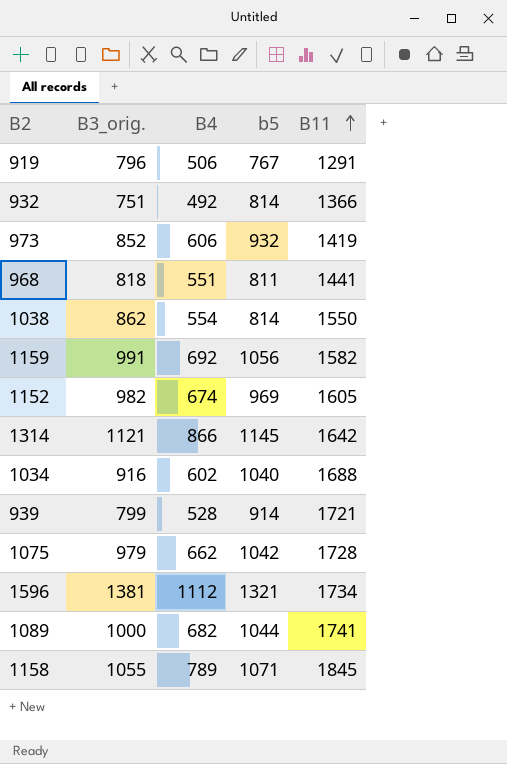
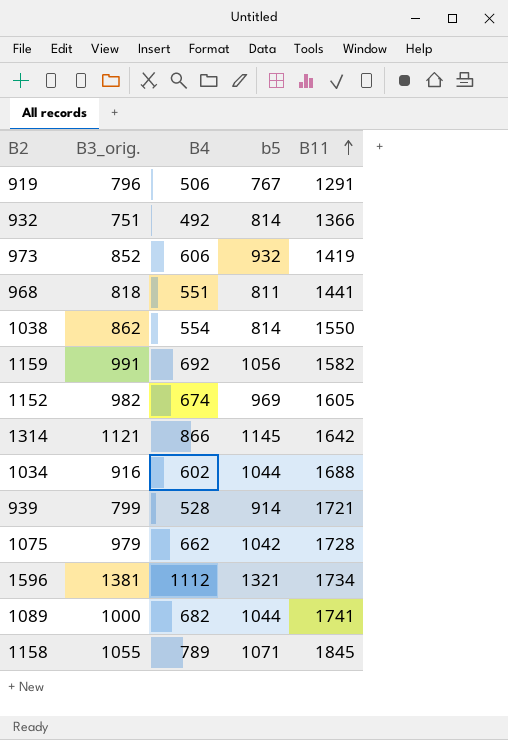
1034 | b5: 1040 -> 1044

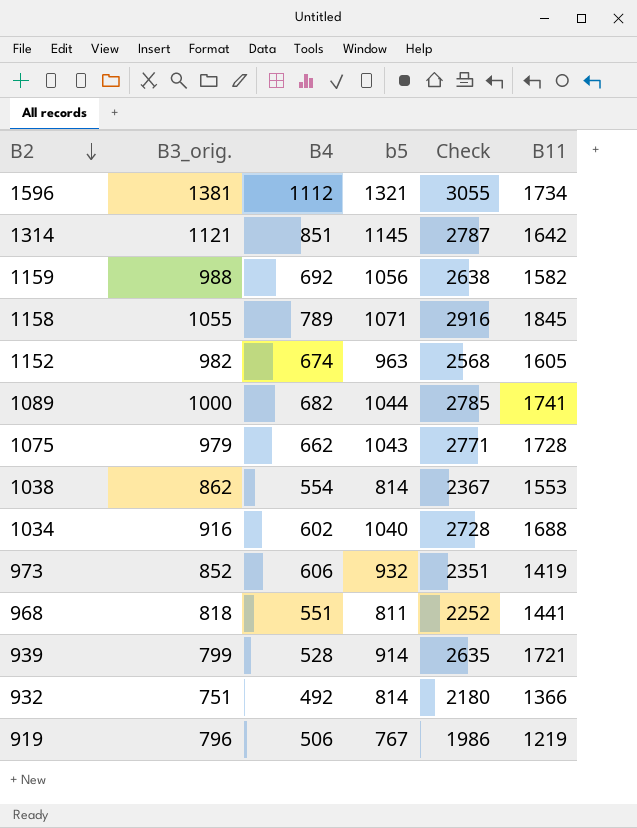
row order: B11 ascending -> B2 descending
column Check | formula: none -> [b5] + [B11]
1314 | B4: 866 -> 851
1159 | B3_orig.: 991 -> 988
1152 | b5: 969 -> 963
1075 | b5: 1042 -> 1043
1038 | B11: 1550 -> 1553
1034 | b5: 1044 -> 1040
919 | B11: 1291 -> 1219

